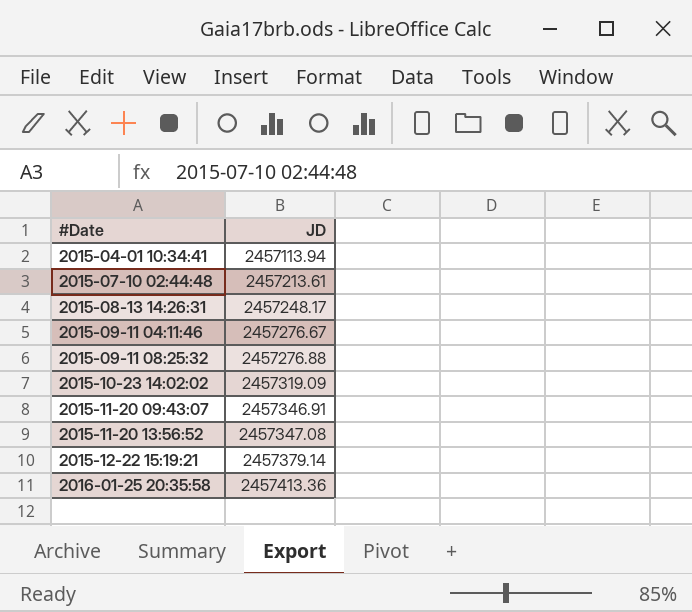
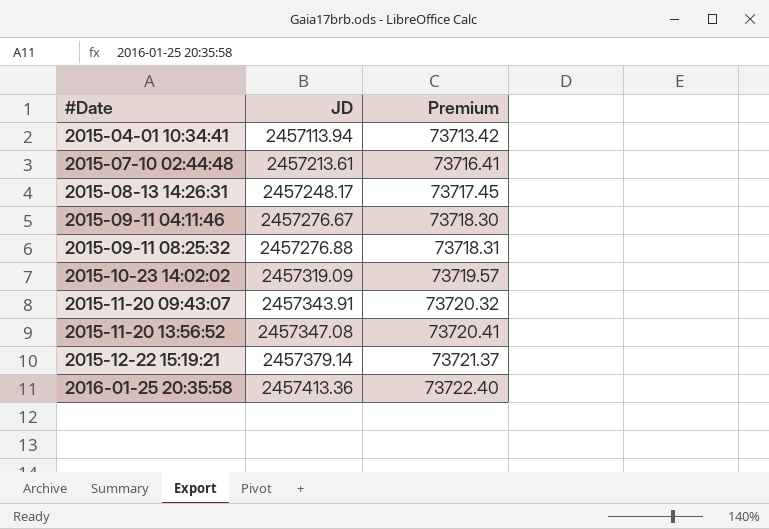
column Premium | formula: none -> [JD] * 0.03
2015-11-20 09:43:07 | JD: 2457346.91 -> 2457343.91

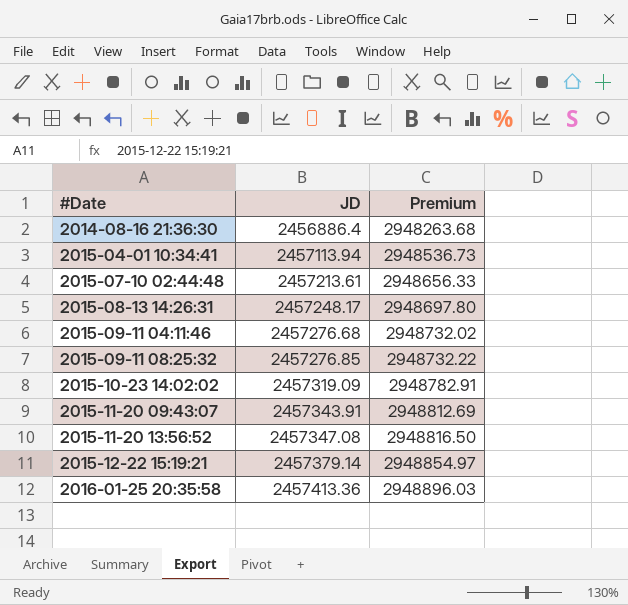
column Premium | formula: [JD] * 0.03 -> [JD] * 1.2
row 2014-08-16 21:36:30: none -> 2456886.4 | 2948263.68
2015-09-11 04:11:46 | JD: 2457276.67 -> 2457276.68
2015-09-11 08:25:32 | JD: 2457276.88 -> 2457276.85

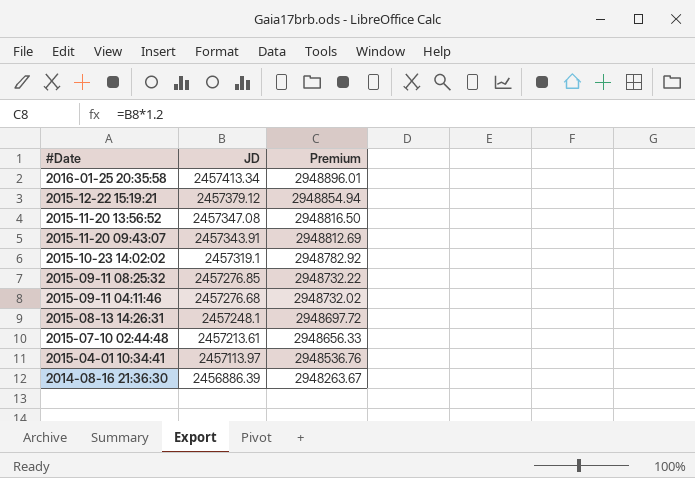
row order: #Date ascending -> #Date descending
2016-01-25 20:35:58 | JD: 2457413.36 -> 2457413.34
2016-01-25 20:35:58 | Premium: 2948896.03 -> 2948896.01
2015-12-22 15:19:21 | JD: 2457379.14 -> 2457379.12
2015-12-22 15:19:21 | Premium: 2948854.97 -> 2948854.94
2015-10-23 14:02:02 | JD: 2457319.09 -> 2457319.1
2015-10-23 14:02:02 | Premium: 2948782.91 -> 2948782.92
2015-08-13 14:26:31 | JD: 2457248.17 -> 2457248.1
2015-08-13 14:26:31 | Premium: 2948697.80 -> 2948697.72
2015-04-01 10:34:41 | JD: 2457113.94 -> 2457113.97
2015-04-01 10:34:41 | Premium: 2948536.73 -> 2948536.76
2014-08-16 21:36:30 | JD: 2456886.4 -> 2456886.39
2014-08-16 21:36:30 | Premium: 2948263.68 -> 2948263.67

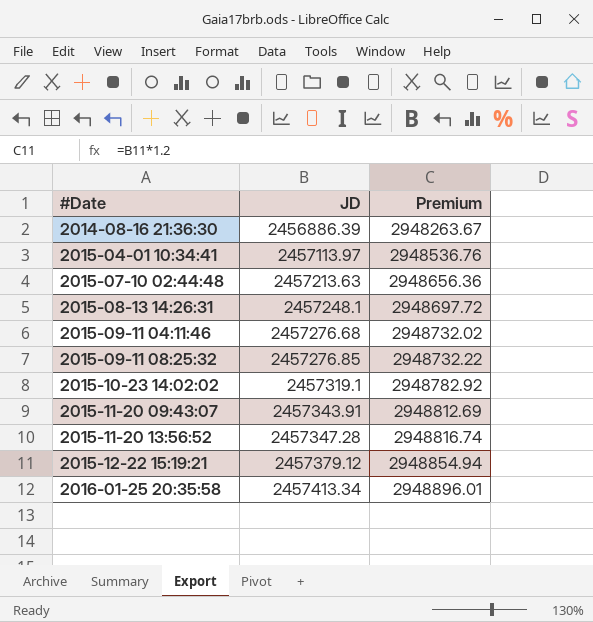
row order: #Date descending -> #Date ascending
2015-07-10 02:44:48 | JD: 2457213.61 -> 2457213.63
2015-07-10 02:44:48 | Premium: 2948656.33 -> 2948656.36
2015-11-20 13:56:52 | JD: 2457347.08 -> 2457347.28
2015-11-20 13:56:52 | Premium: 2948816.50 -> 2948816.74

